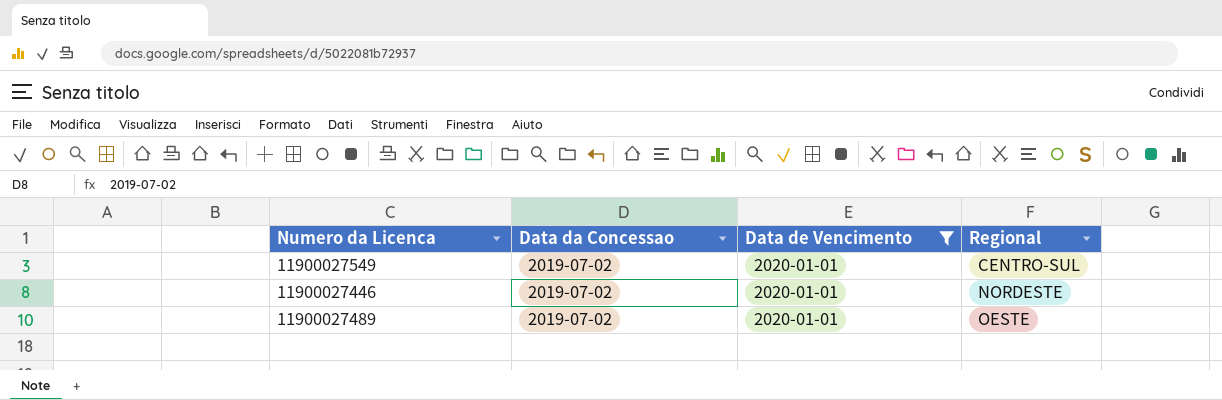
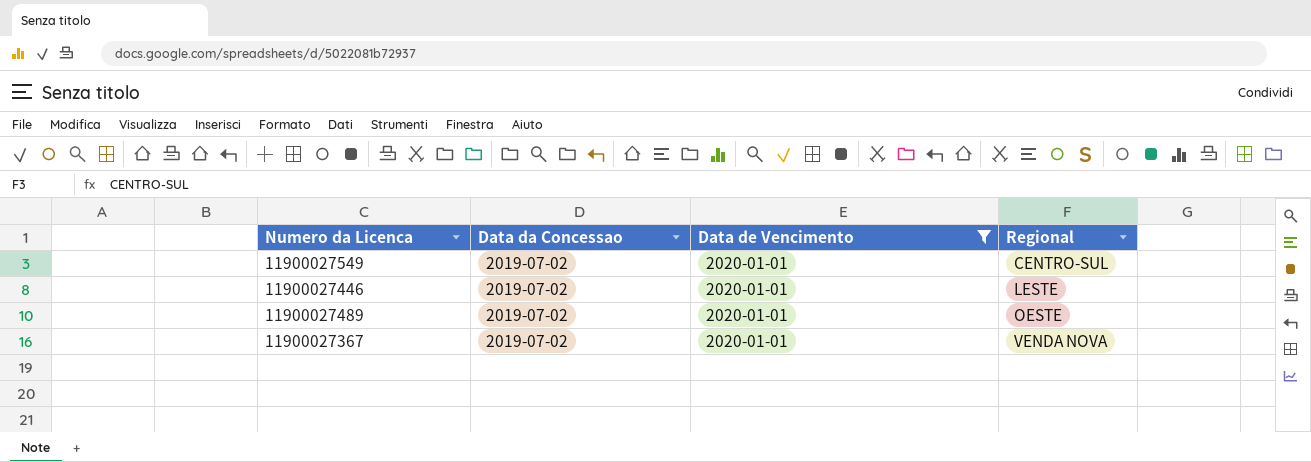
11900027446 | Regional: NORDESTE -> LESTE
row 11900027367: none -> 2019-07-02 | 2020-01-01 | VENDA NOVA

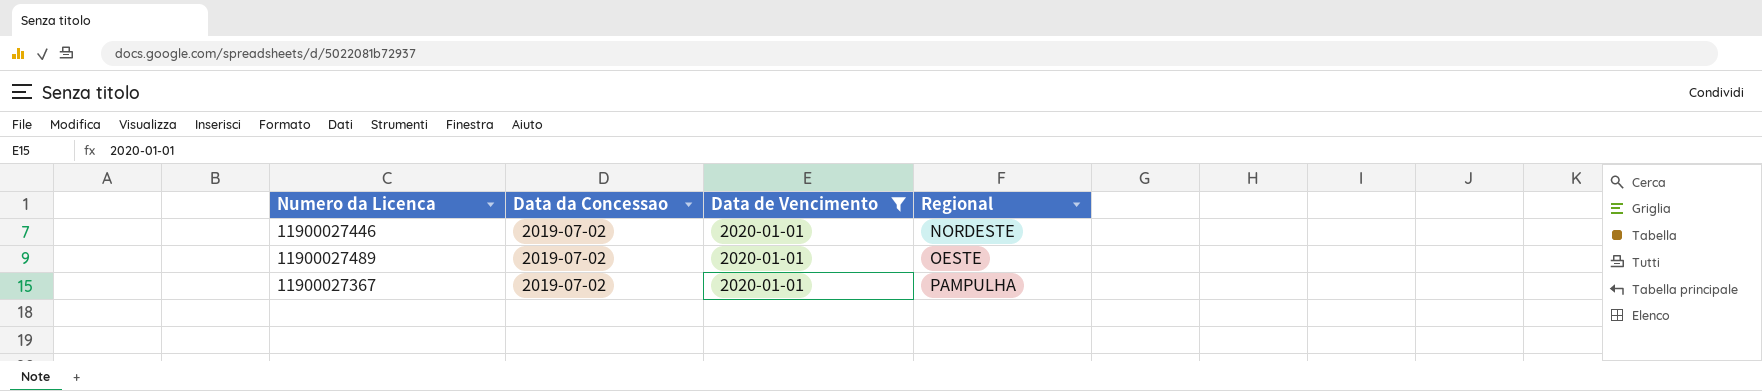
row 11900027549: 2019-07-02 | 2020-01-01 | CENTRO-SUL -> none
11900027446 | Regional: LESTE -> NORDESTE
11900027367 | Regional: VENDA NOVA -> PAMPULHA

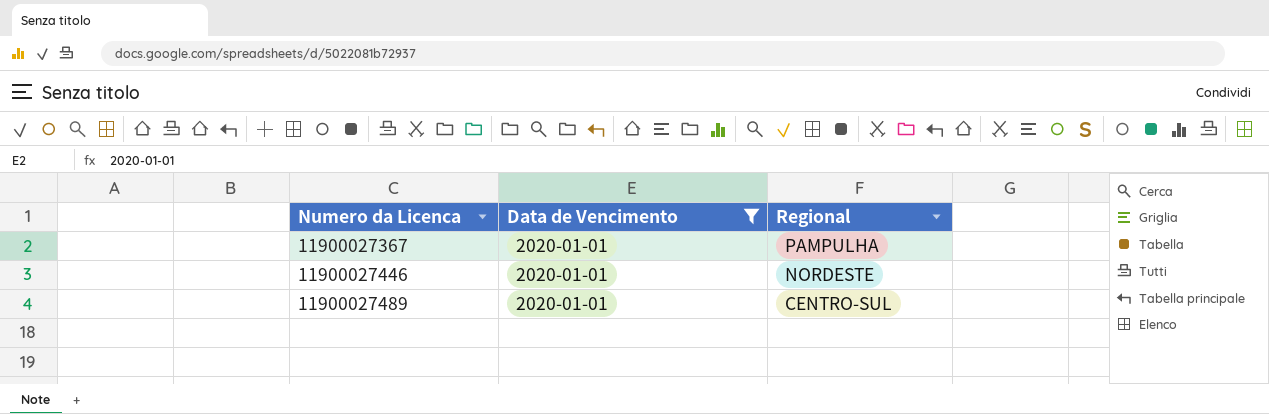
row order: Regional ascending -> Numero da Licenca ascending
column Data da Concessao | position: 2 -> none
11900027489 | Regional: OESTE -> CENTRO-SUL

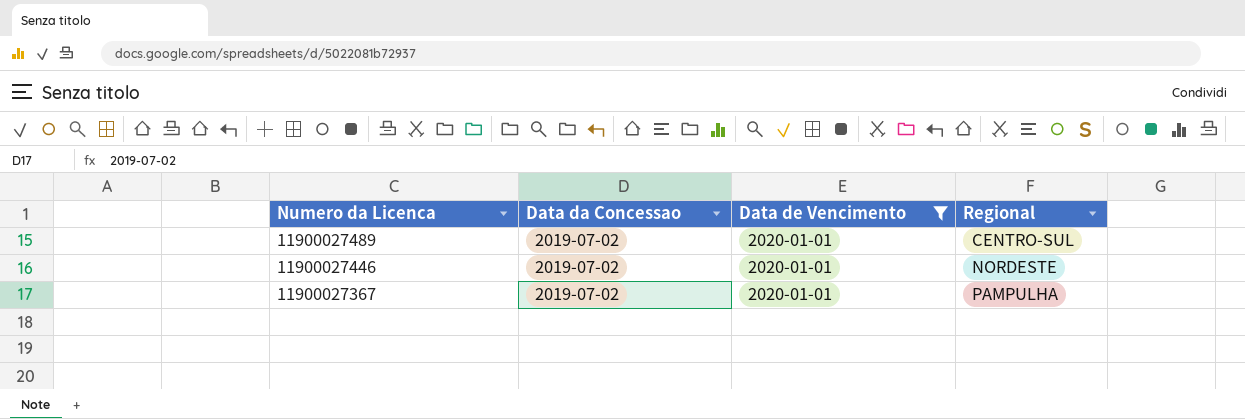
row order: Numero da Licenca ascending -> Numero da Licenca descending
column Data da Concessao | position: none -> 2

